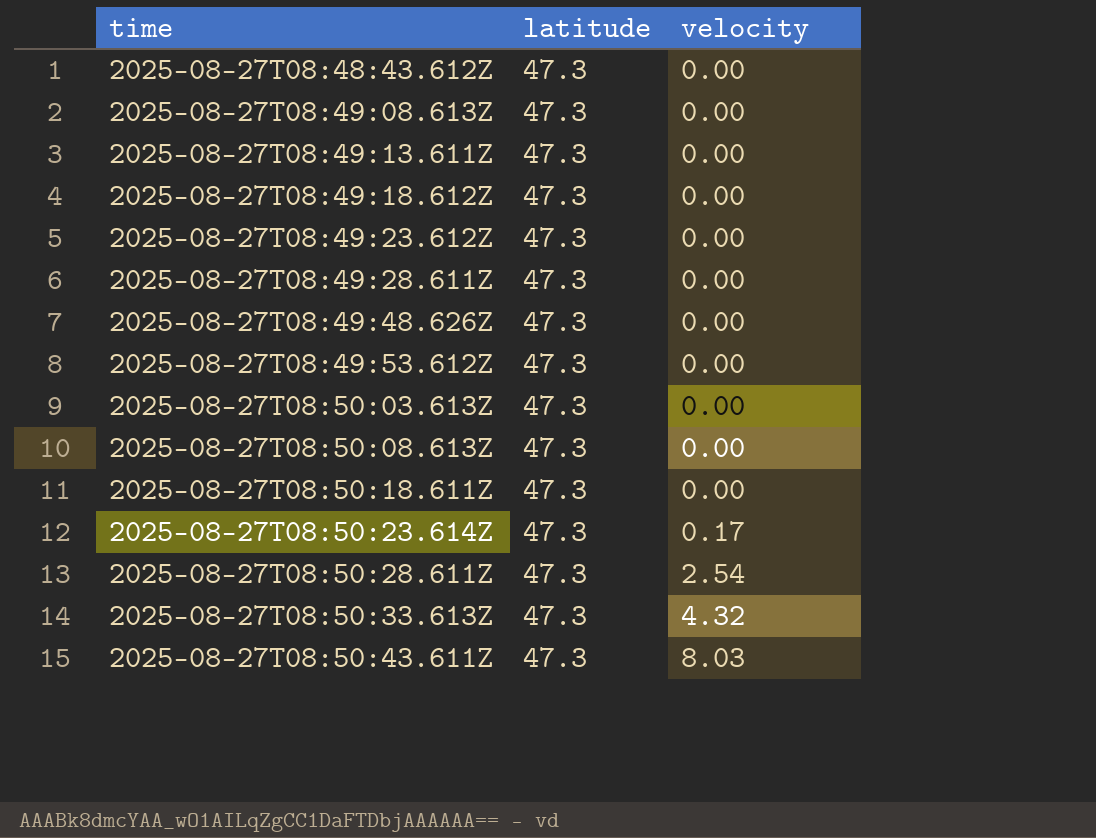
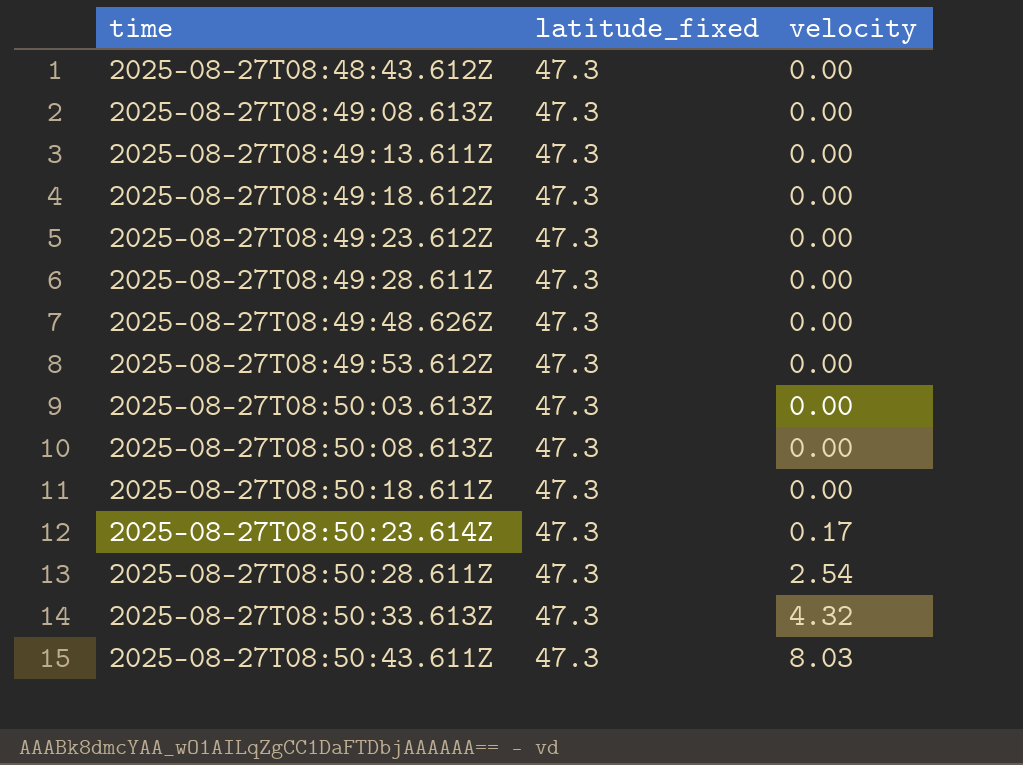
column name: latitude -> latitude_fixed

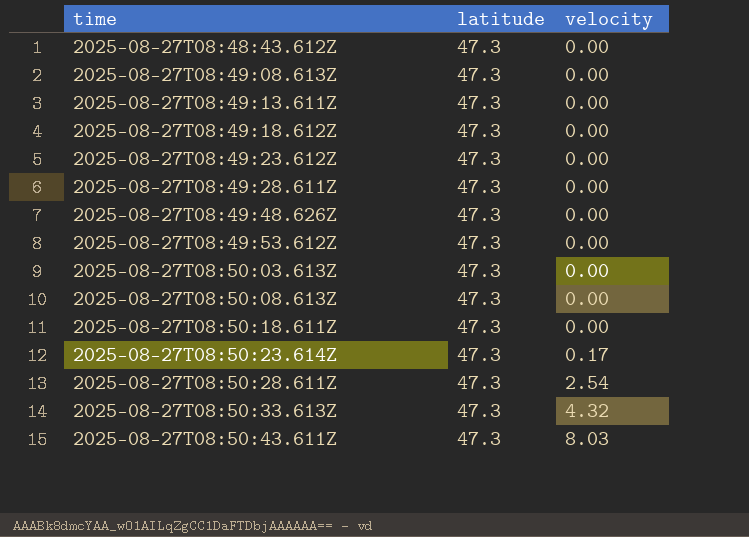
column name: latitude_fixed -> latitude

